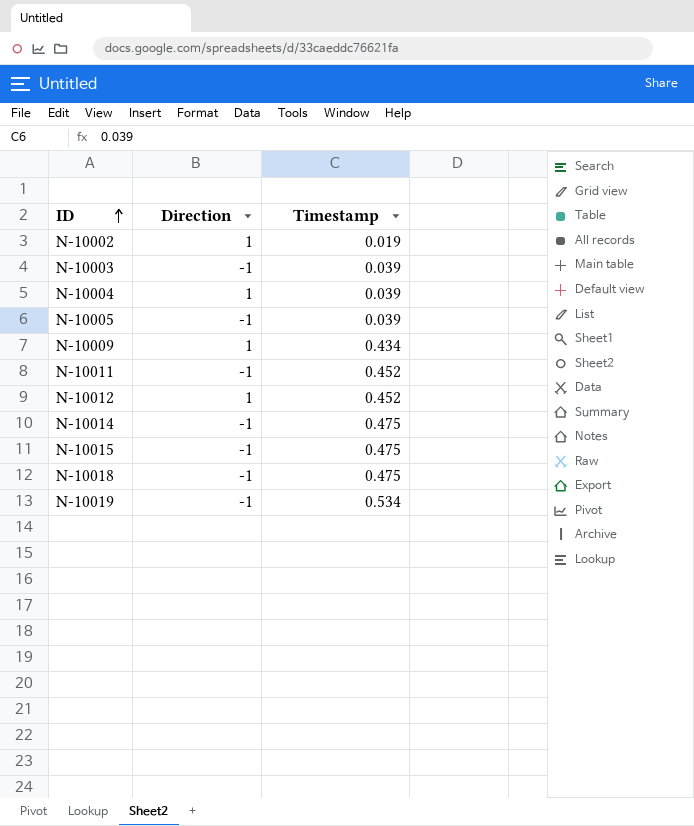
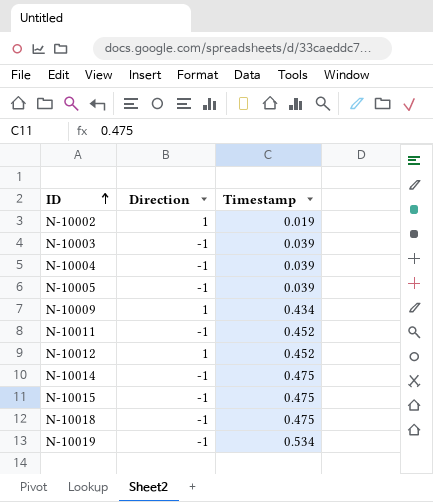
N-10004 | Direction: 1 -> -1

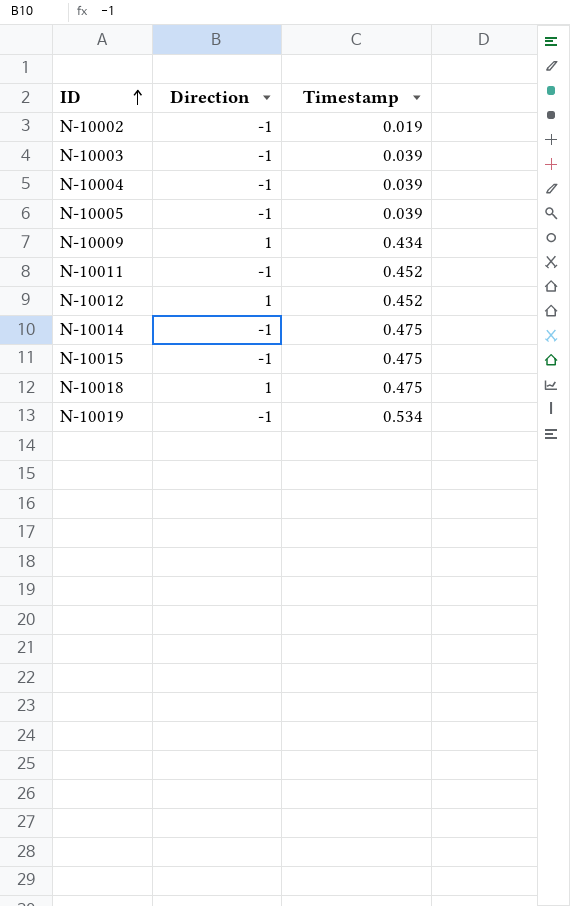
N-10002 | Direction: 1 -> -1
N-10018 | Direction: -1 -> 1

